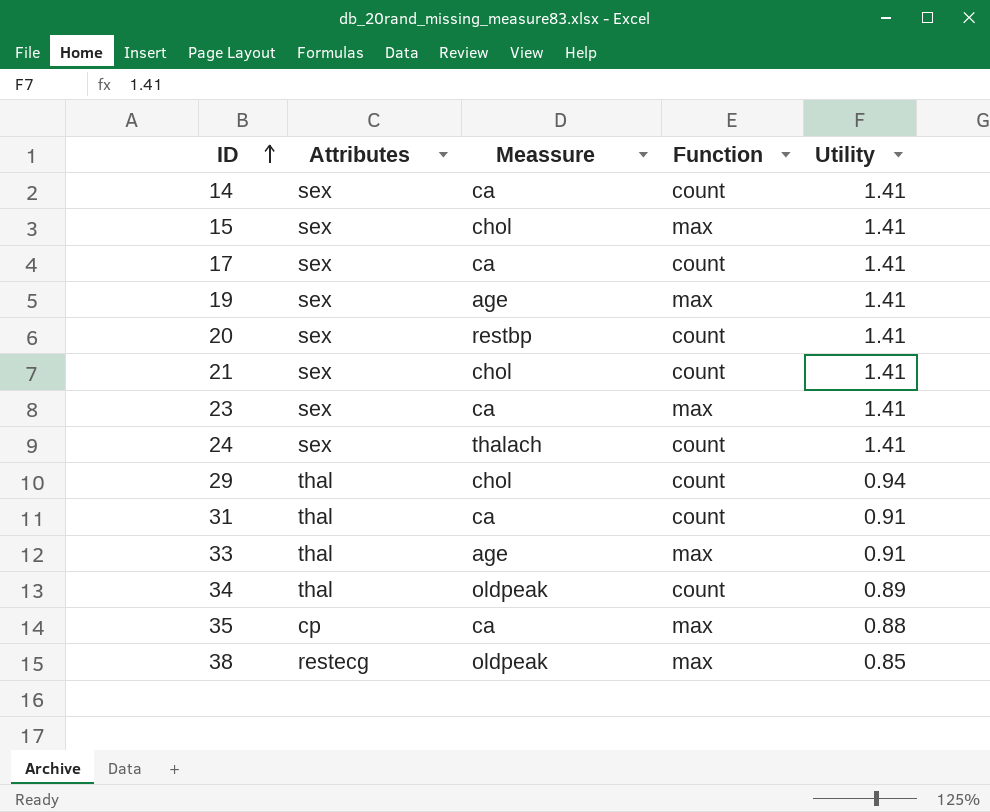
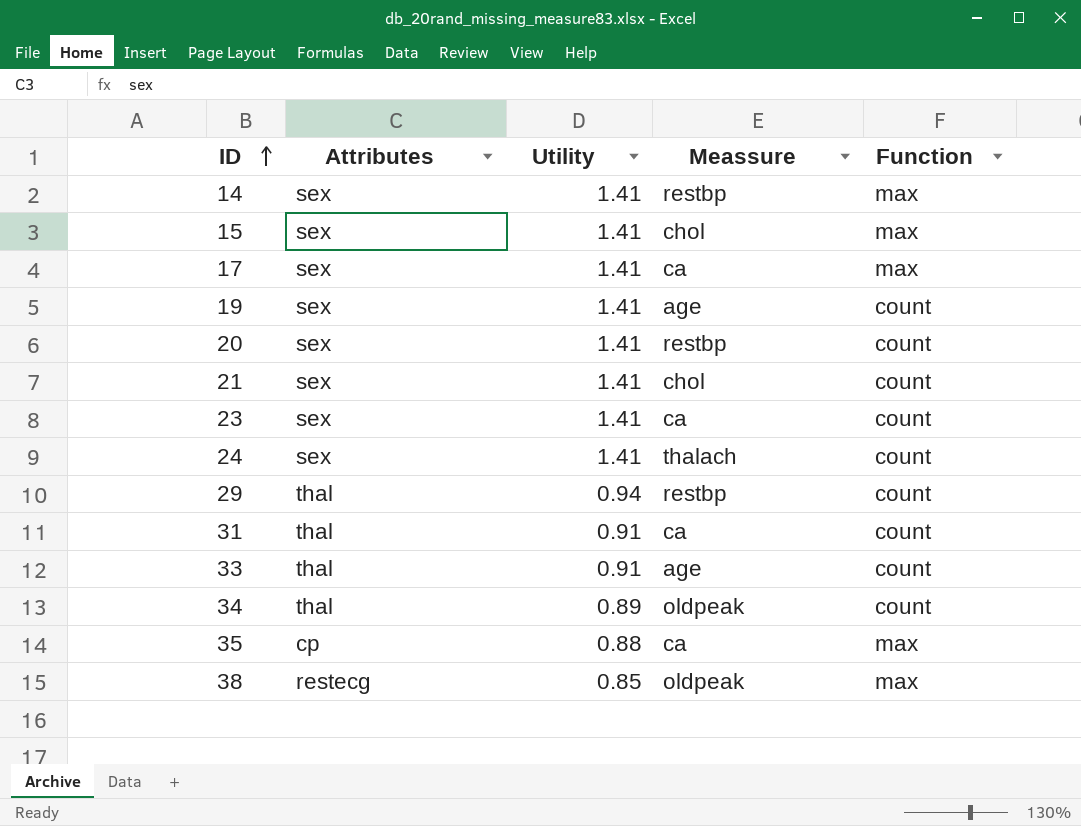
column Utility | position: 5 -> 3
14 | Meassure: ca -> restbp
14 | Function: count -> max
17 | Function: count -> max
19 | Function: max -> count
23 | Function: max -> count
29 | Meassure: chol -> restbp
33 | Function: max -> count

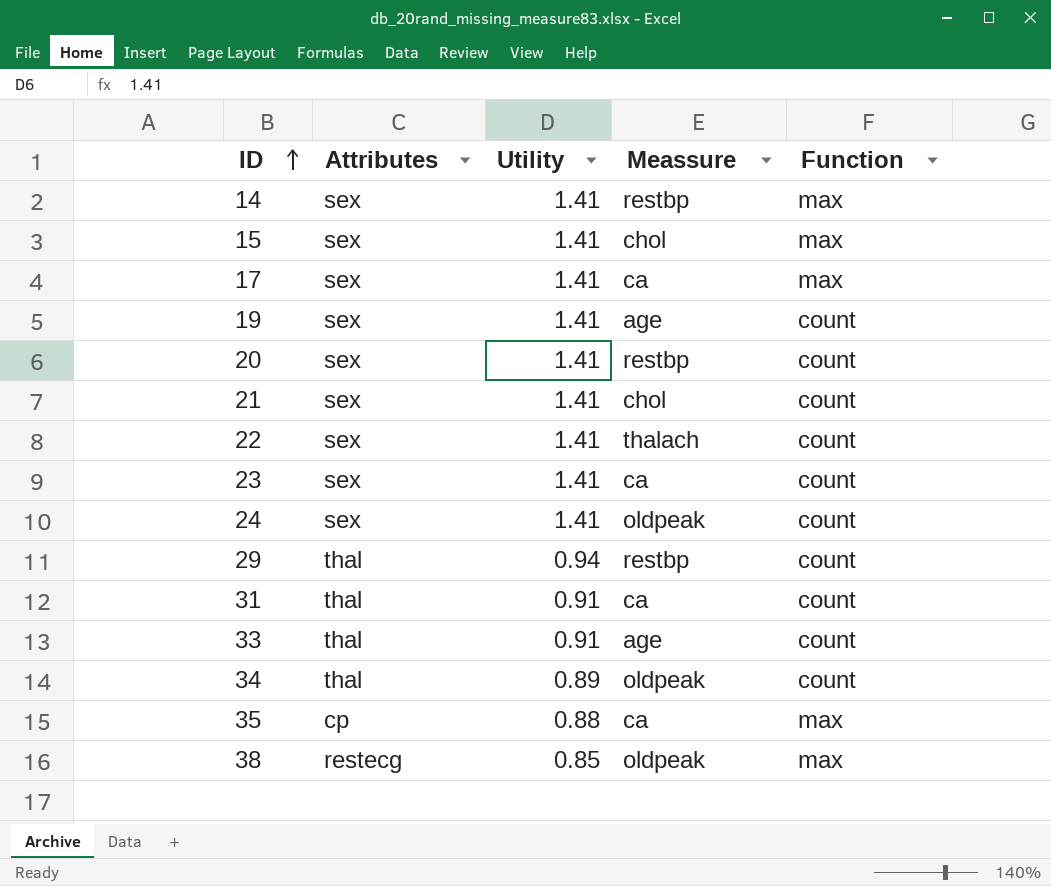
row 22: none -> sex | 1.41 | thalach | count
24 | Meassure: thalach -> oldpeak

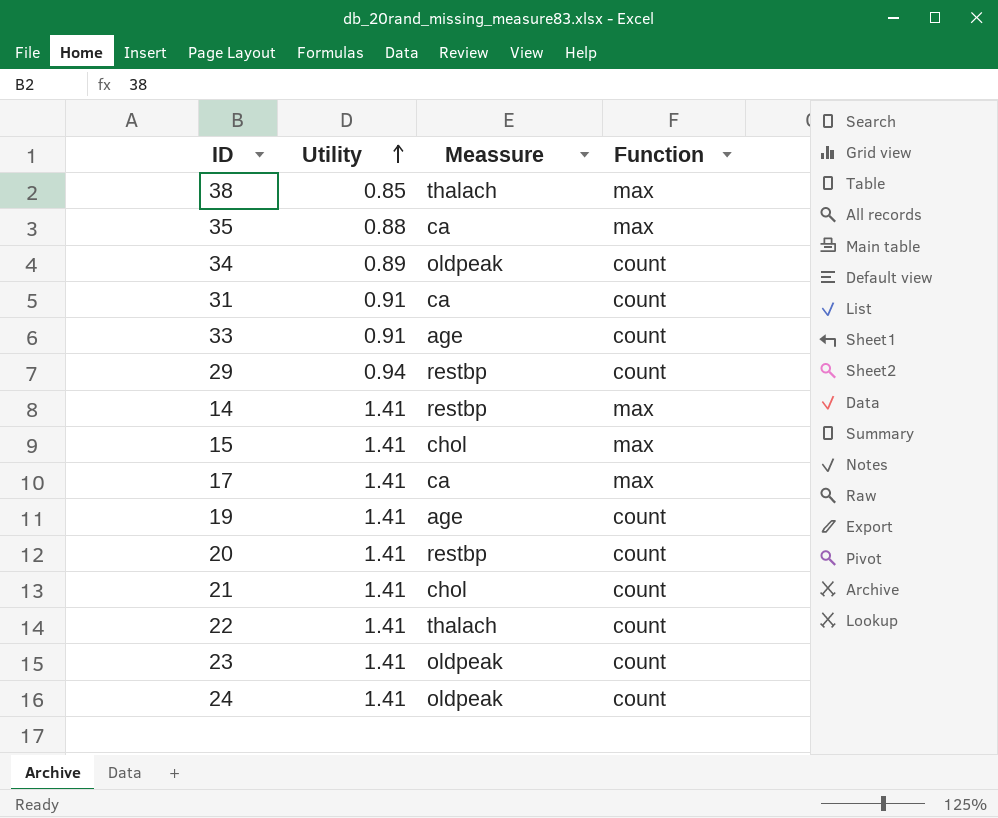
row order: ID ascending -> Utility ascending
column Attributes | position: 2 -> none
38 | Meassure: oldpeak -> thalach
23 | Meassure: ca -> oldpeak

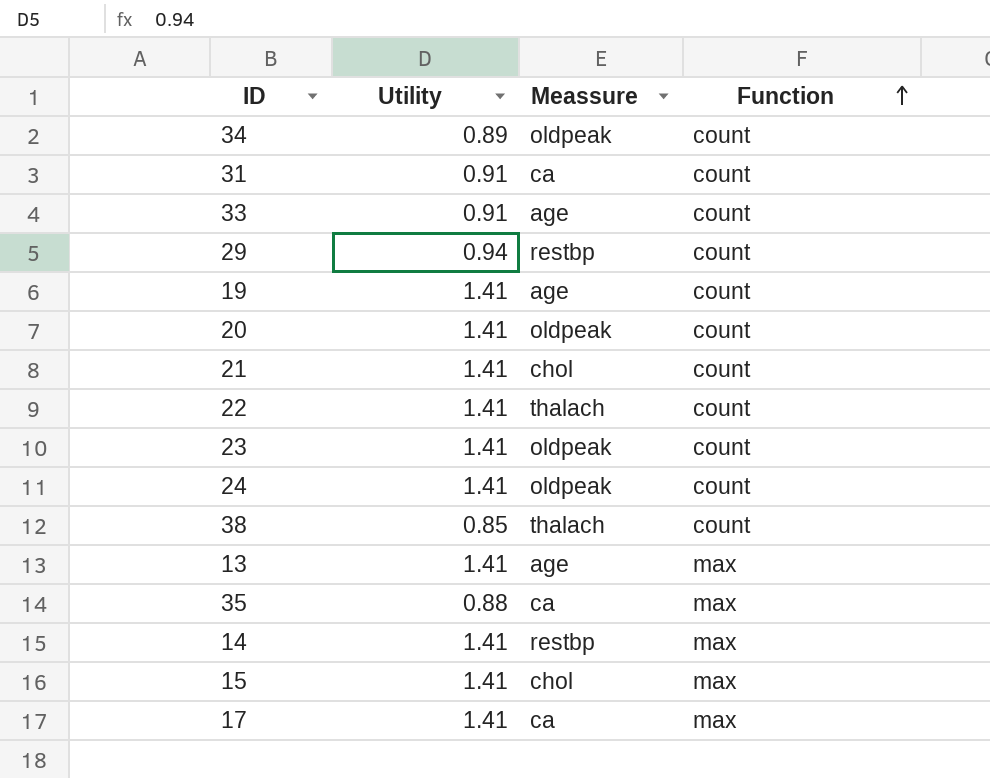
row order: Utility ascending -> Function ascending
20 | Meassure: restbp -> oldpeak
38 | Function: max -> count
row 13: none -> 1.41 | age | max

